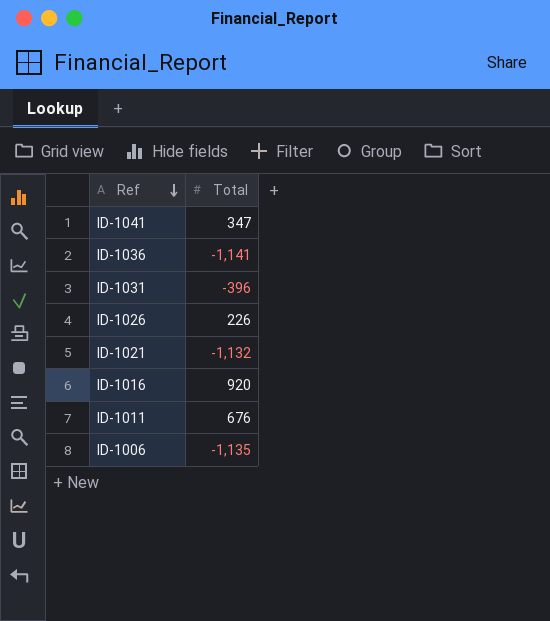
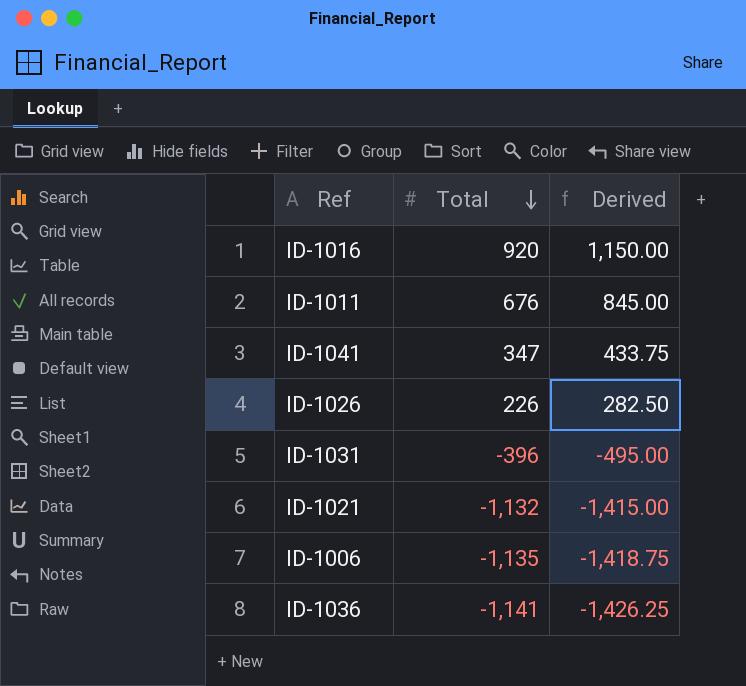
row order: Ref descending -> Total descending
column Derived | formula: none -> [Total] * 1.25

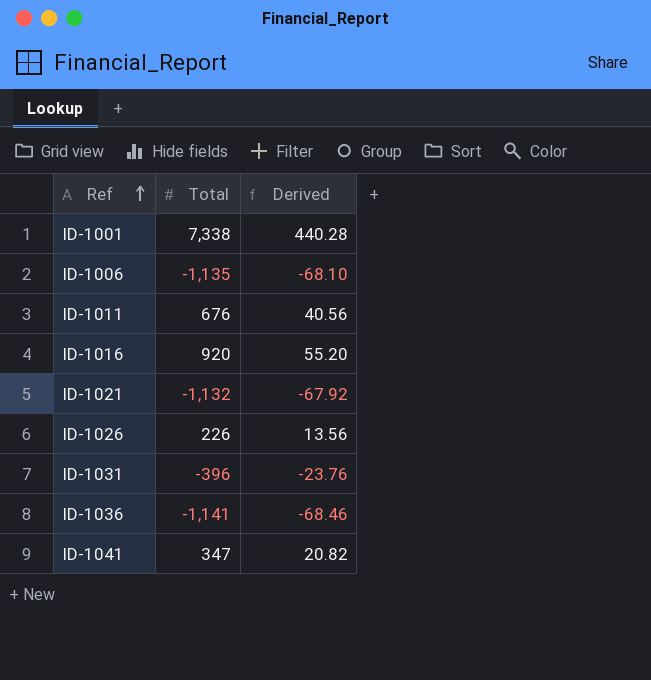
row order: Total descending -> Ref ascending
column Derived | formula: [Total] * 1.25 -> [Total] * 0.06
row ID-1001: none -> 7,338 | 440.28

